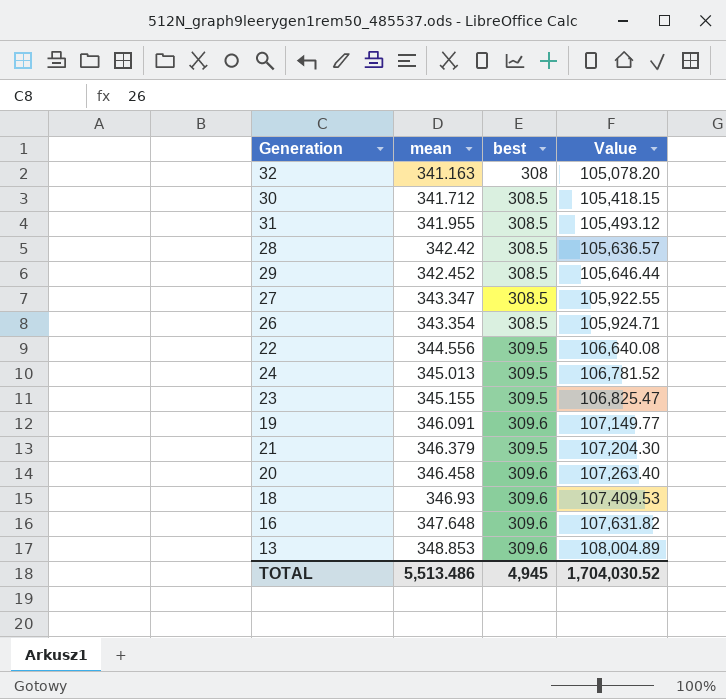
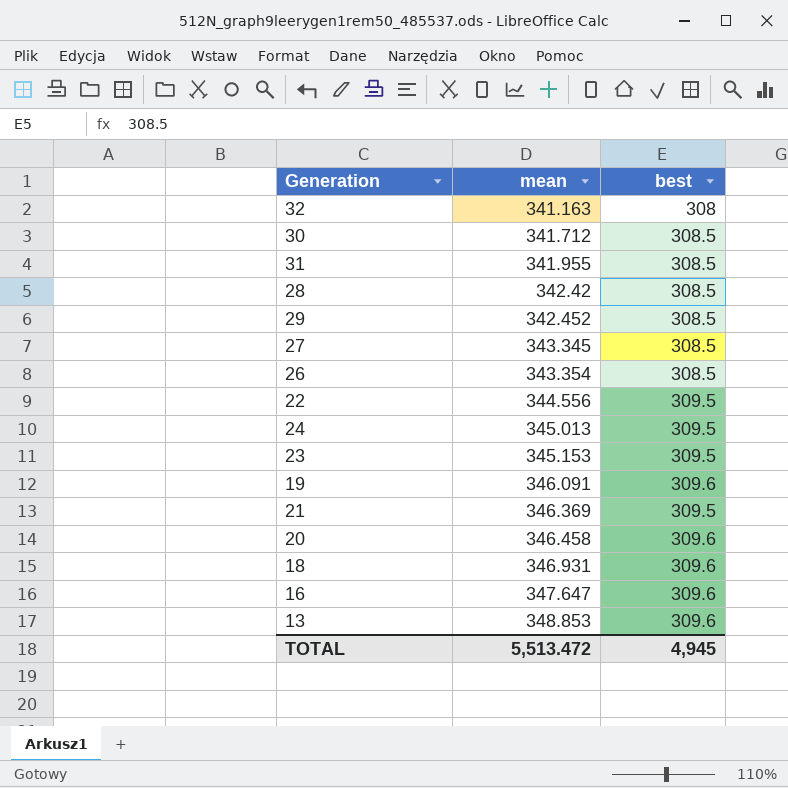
column Value | formula: [mean] * [best] -> none
27 | mean: 343.347 -> 343.345
23 | mean: 345.155 -> 345.153
21 | mean: 346.379 -> 346.369
18 | mean: 346.93 -> 346.931
16 | mean: 347.648 -> 347.647
TOTAL | mean: 5,513.486 -> 5,513.472

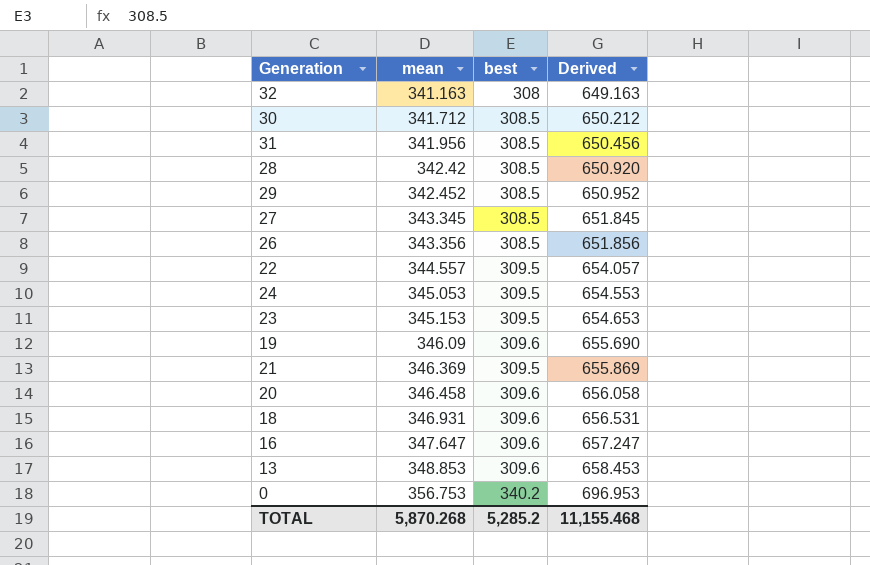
column Derived | formula: none -> [mean] + [best]
31 | mean: 341.955 -> 341.956
26 | mean: 343.354 -> 343.356
22 | mean: 344.556 -> 344.557
24 | mean: 345.013 -> 345.053
19 | mean: 346.091 -> 346.09
row 0: none -> 356.753 | 340.2 | 696.953
TOTAL | mean: 5,513.472 -> 5,870.268
TOTAL | best: 4,945 -> 5,285.2

